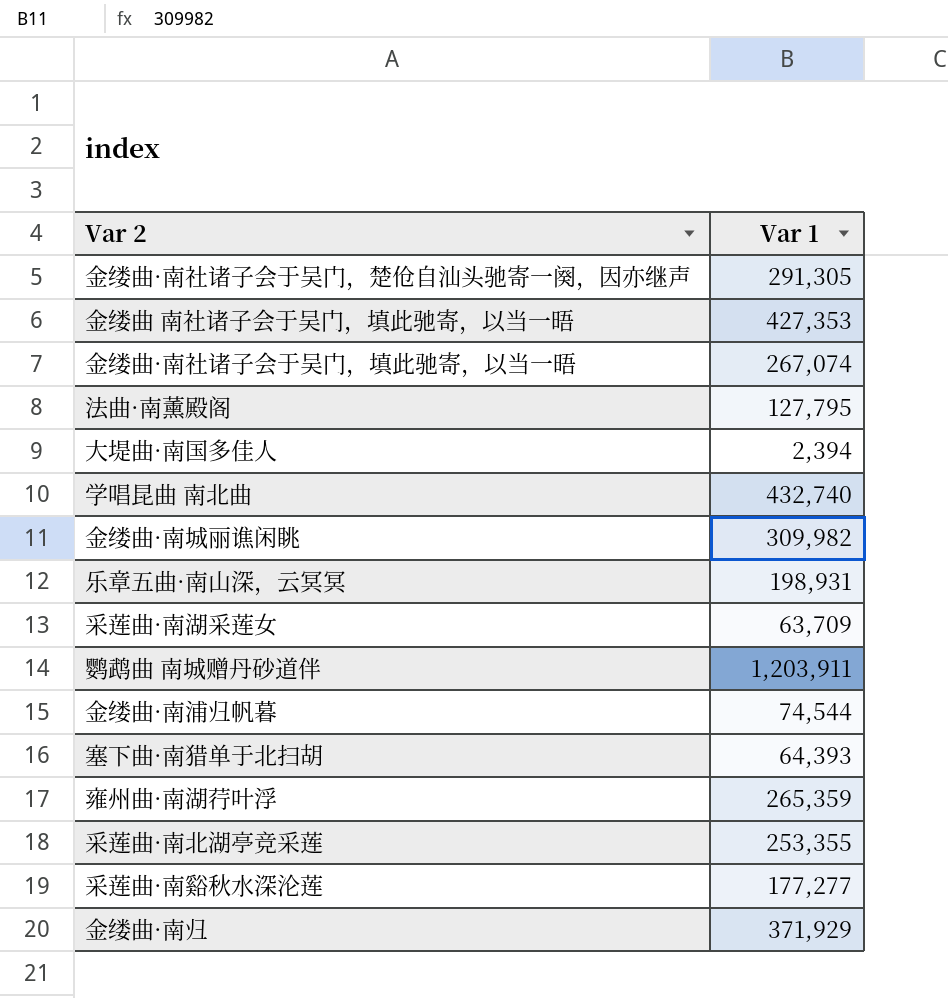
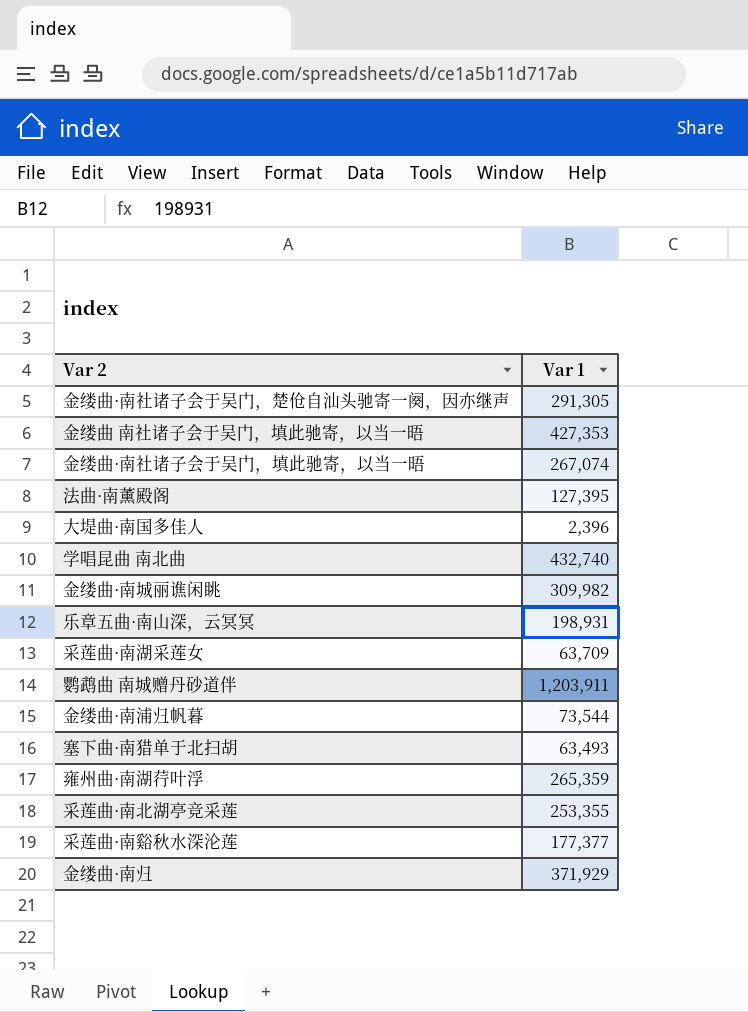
法曲·南薰殿阁 | Var 1: 127,795 -> 127,395
大堤曲·南国多佳人 | Var 1: 2,394 -> 2,396
金缕曲·南浦归帆暮 | Var 1: 74,544 -> 73,544
塞下曲·南猎单于北扫胡 | Var 1: 64,393 -> 63,493
采莲曲·南谿秋水深沦莲 | Var 1: 177,277 -> 177,377

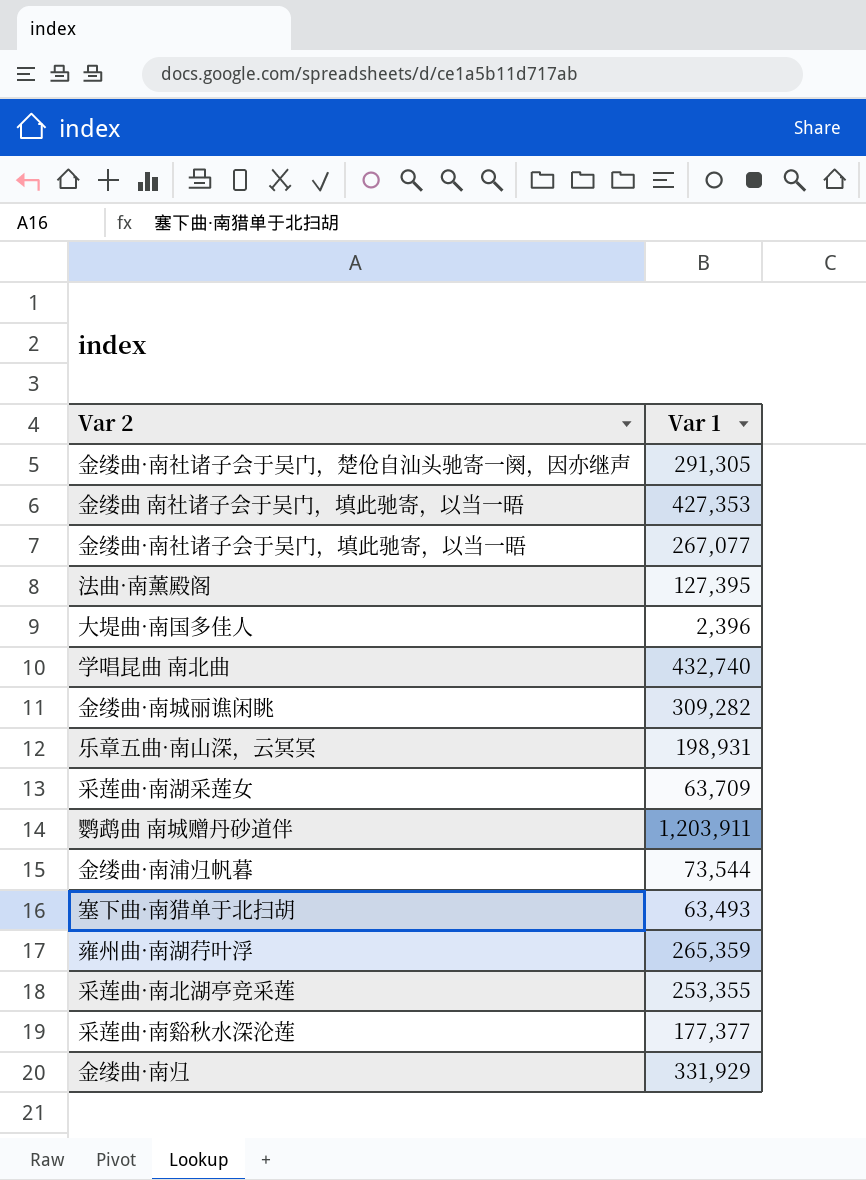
金缕曲·南社诸子会于吴门，填此驰寄，以当一晤 | Var 1: 267,074 -> 267,077
金缕曲·南城丽谯闲眺 | Var 1: 309,982 -> 309,282
金缕曲·南归 | Var 1: 371,929 -> 331,929

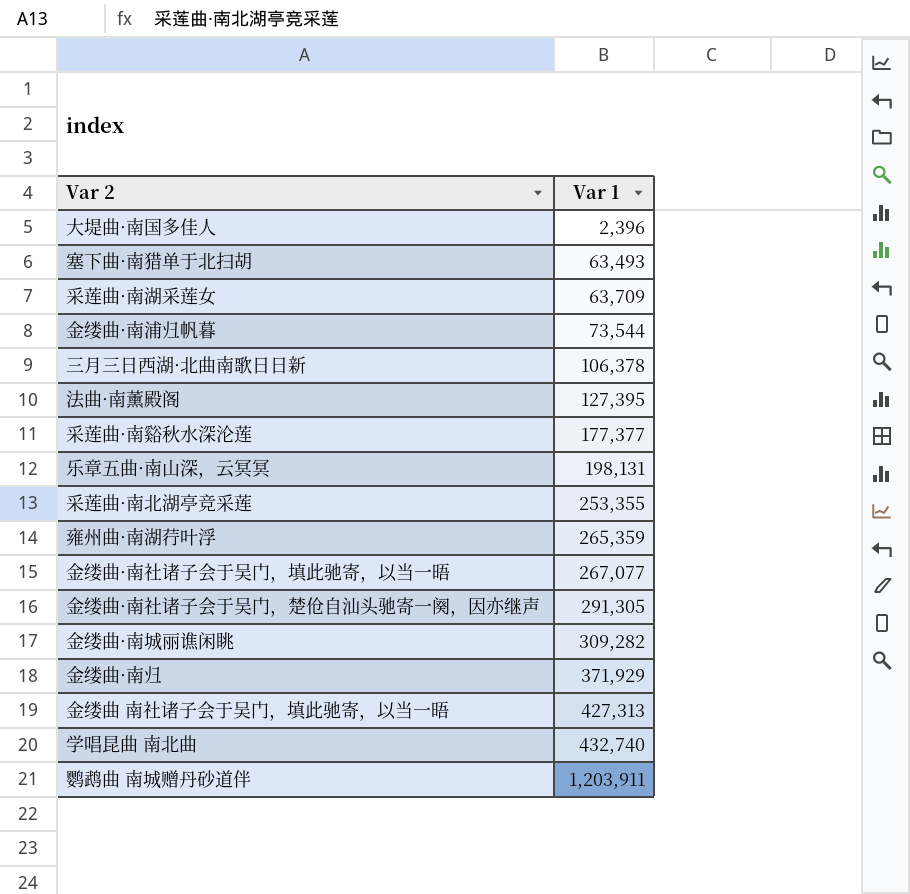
row order: none -> Var 1 ascending
row 三月三日西湖·北曲南歌日日新: none -> 106,378
乐章五曲·南山深，云冥冥 | Var 1: 198,931 -> 198,131
金缕曲·南归 | Var 1: 331,929 -> 371,929
金缕曲 南社诸子会于吴门，填此驰寄，以当一晤 | Var 1: 427,353 -> 427,313

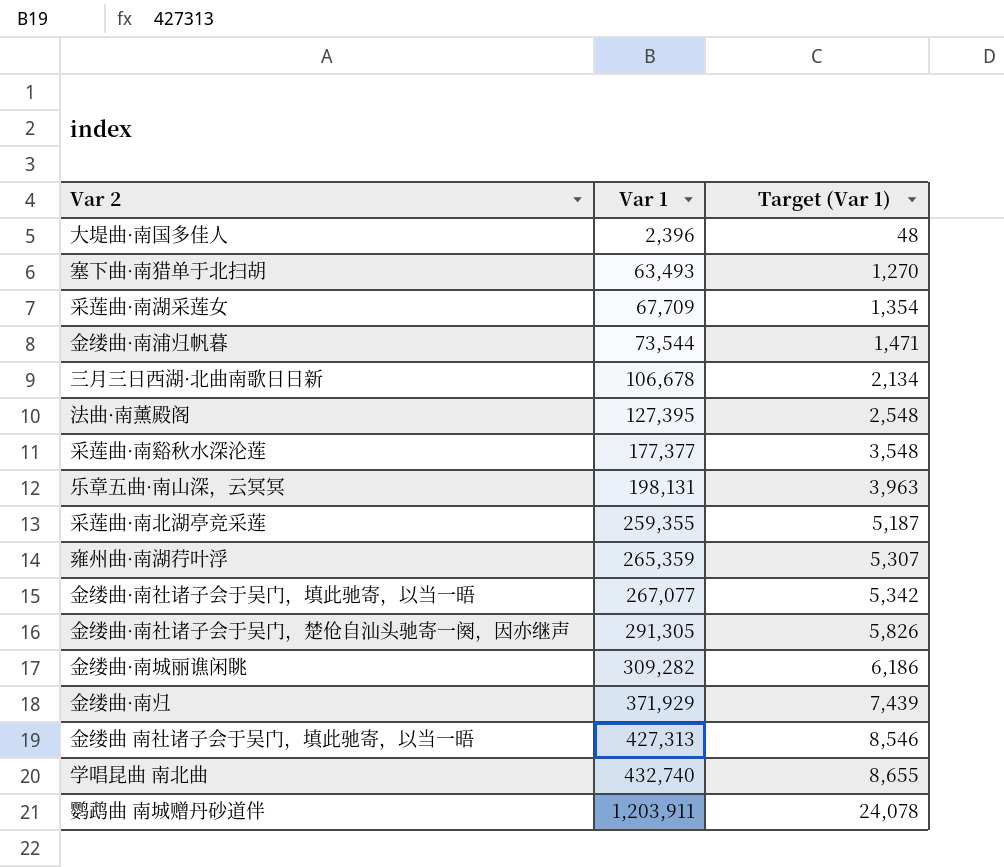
column Target (Var 1) | formula: none -> [Var 1] * 0.02
采莲曲·南湖采莲女 | Var 1: 63,709 -> 67,709
三月三日西湖·北曲南歌日日新 | Var 1: 106,378 -> 106,678
采莲曲·南北湖亭竞采莲 | Var 1: 253,355 -> 259,355

